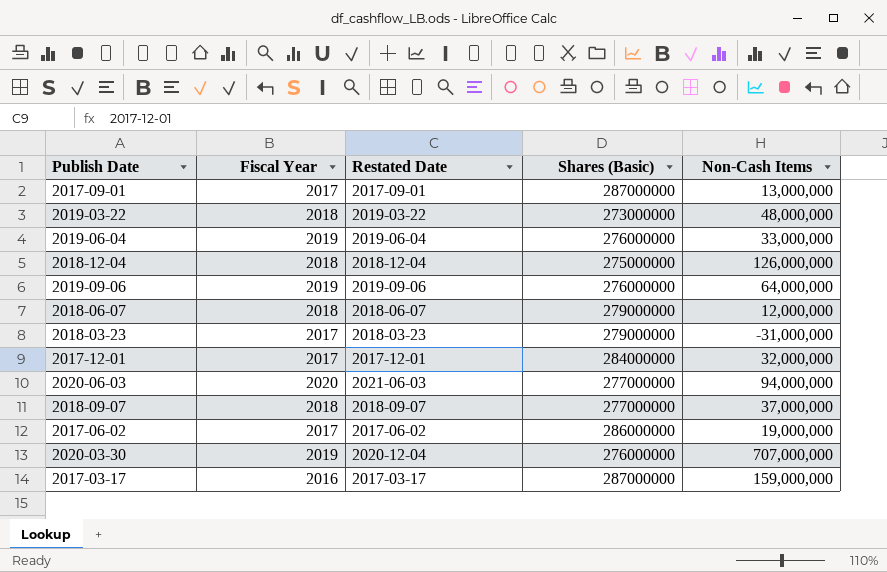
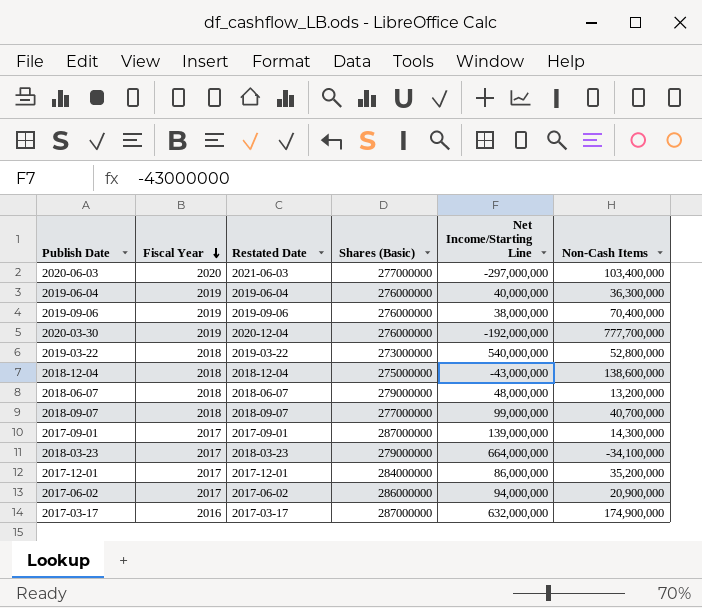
row order: none -> Fiscal Year descending
column Net Income/Starting Line | position: none -> 5
2020-06-03 | Non-Cash Items: 94,000,000 -> 103,400,000
2019-06-04 | Non-Cash Items: 33,000,000 -> 36,300,000
2019-09-06 | Non-Cash Items: 64,000,000 -> 70,400,000
2020-03-30 | Non-Cash Items: 707,000,000 -> 777,700,000
2019-03-22 | Non-Cash Items: 48,000,000 -> 52,800,000
2018-12-04 | Non-Cash Items: 126,000,000 -> 138,600,000
2018-06-07 | Non-Cash Items: 12,000,000 -> 13,200,000
2018-09-07 | Non-Cash Items: 37,000,000 -> 40,700,000
2017-09-01 | Non-Cash Items: 13,000,000 -> 14,300,000
2018-03-23 | Non-Cash Items: -31,000,000 -> -34,100,000
2017-12-01 | Non-Cash Items: 32,000,000 -> 35,200,000
2017-06-02 | Non-Cash Items: 19,000,000 -> 20,900,000
2017-03-17 | Non-Cash Items: 159,000,000 -> 174,900,000

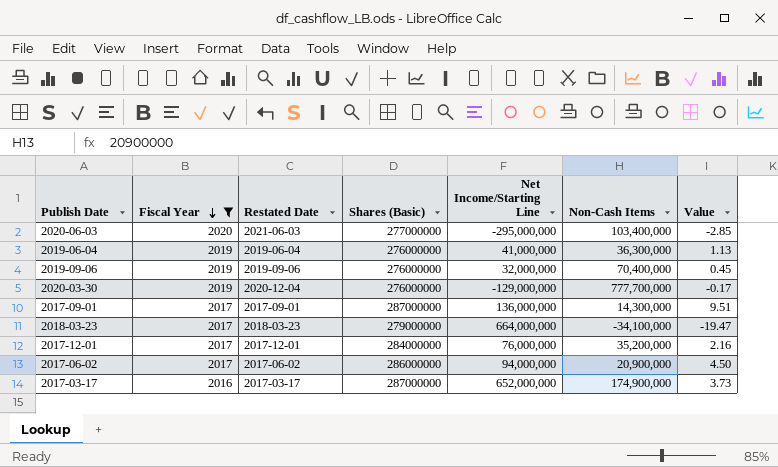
filter: none -> Fiscal Year != 2018
column Value | formula: none -> [Net Income/Starting Line] / [Non-Cash Items]
2020-06-03 | Net Income/Starting Line: -297,000,000 -> -295,000,000
2019-06-04 | Net Income/Starting Line: 40,000,000 -> 41,000,000
2019-09-06 | Net Income/Starting Line: 38,000,000 -> 32,000,000
2020-03-30 | Net Income/Starting Line: -192,000,000 -> -129,000,000
2017-09-01 | Net Income/Starting Line: 139,000,000 -> 136,000,000
2017-12-01 | Net Income/Starting Line: 86,000,000 -> 76,000,000
2017-03-17 | Net Income/Starting Line: 632,000,000 -> 652,000,000

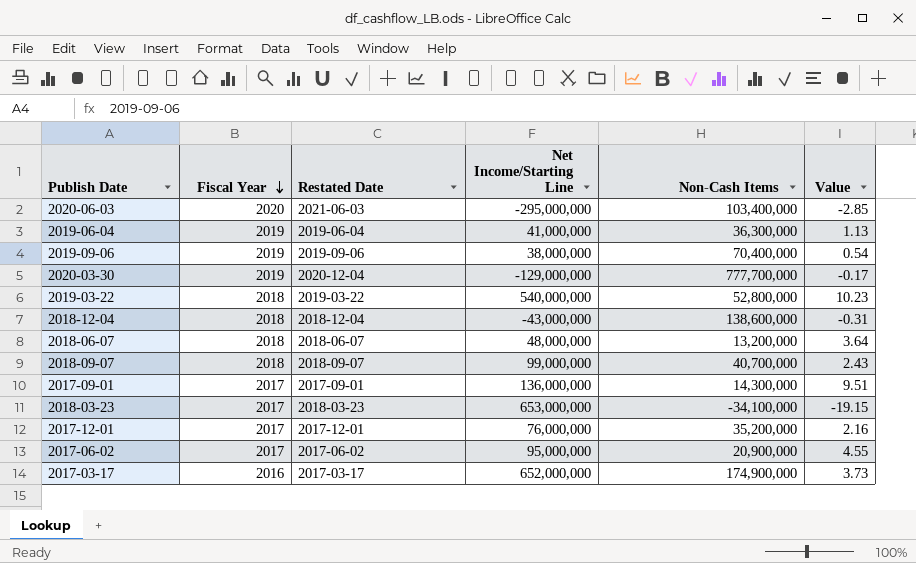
filter: Fiscal Year != 2018 -> none
column Shares (Basic) | position: 4 -> none
2019-09-06 | Net Income/Starting Line: 32,000,000 -> 38,000,000
2019-09-06 | Value: 0.45 -> 0.54
2018-03-23 | Net Income/Starting Line: 664,000,000 -> 653,000,000
2018-03-23 | Value: -19.47 -> -19.15
2017-06-02 | Net Income/Starting Line: 94,000,000 -> 95,000,000
2017-06-02 | Value: 4.50 -> 4.55

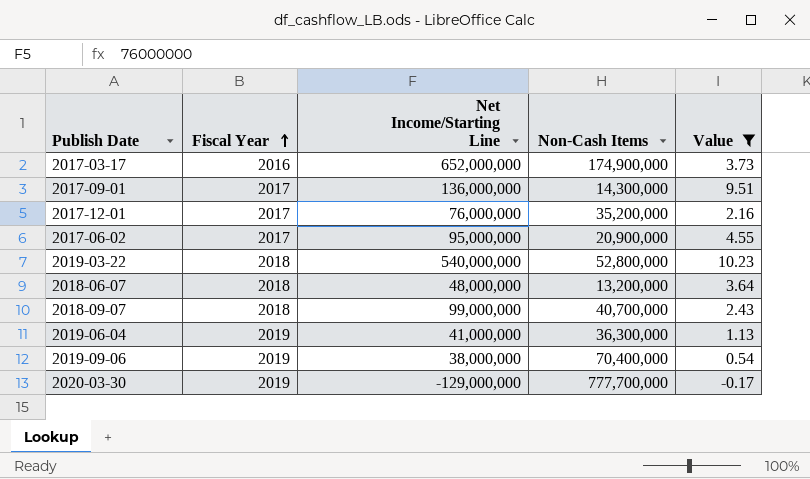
filter: none -> Value >= -0.17
row order: Fiscal Year descending -> Fiscal Year ascending
column Restated Date | position: 3 -> none

